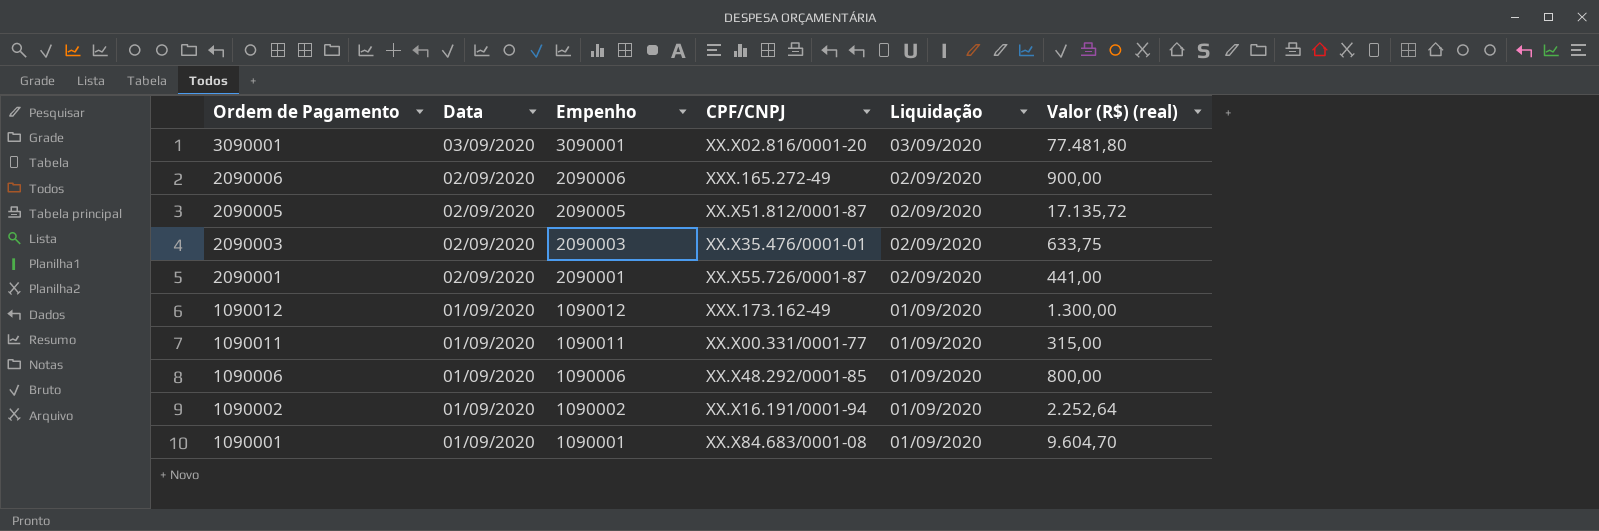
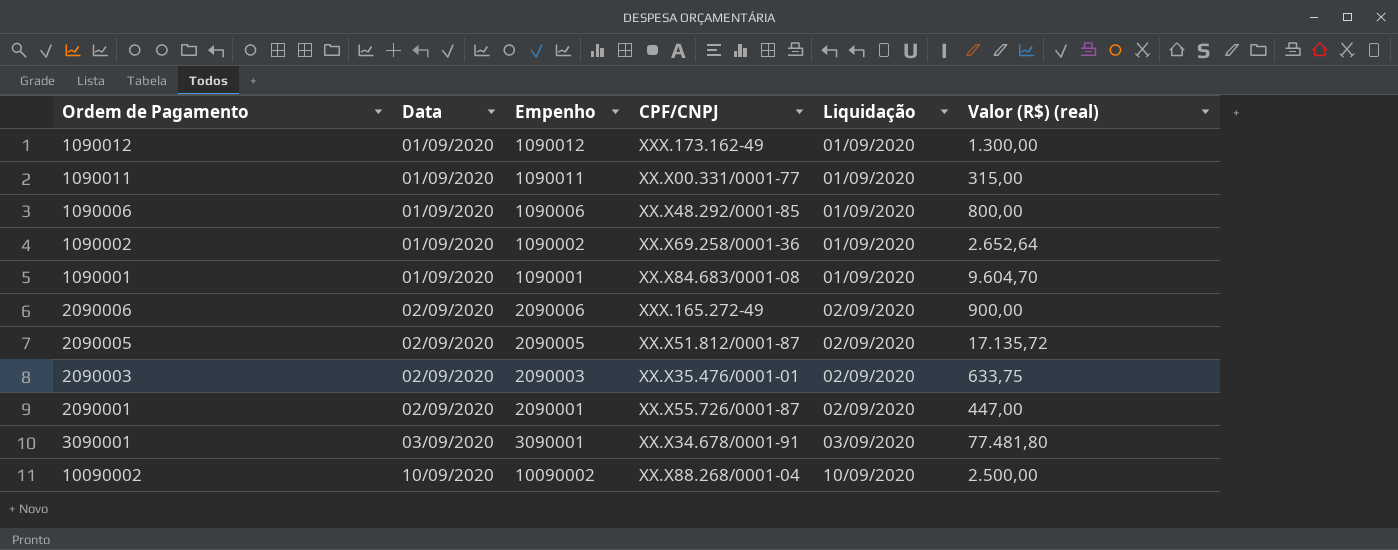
row order: Ordem de Pagamento descending -> Data ascending
1090002 | CPF/CNPJ: XX.X16.191/0001-94 -> XX.X69.258/0001-36
1090002 | Valor (R$) (real): 2.252,64 -> 2.652,64
2090001 | Valor (R$) (real): 441,00 -> 447,00
3090001 | CPF/CNPJ: XX.X02.816/0001-20 -> XX.X34.678/0001-91
row 10090002: none -> 10/09/2020 | 10090002 | XX.X88.268/0001-04 | 10/09/2020 | 2.500,00

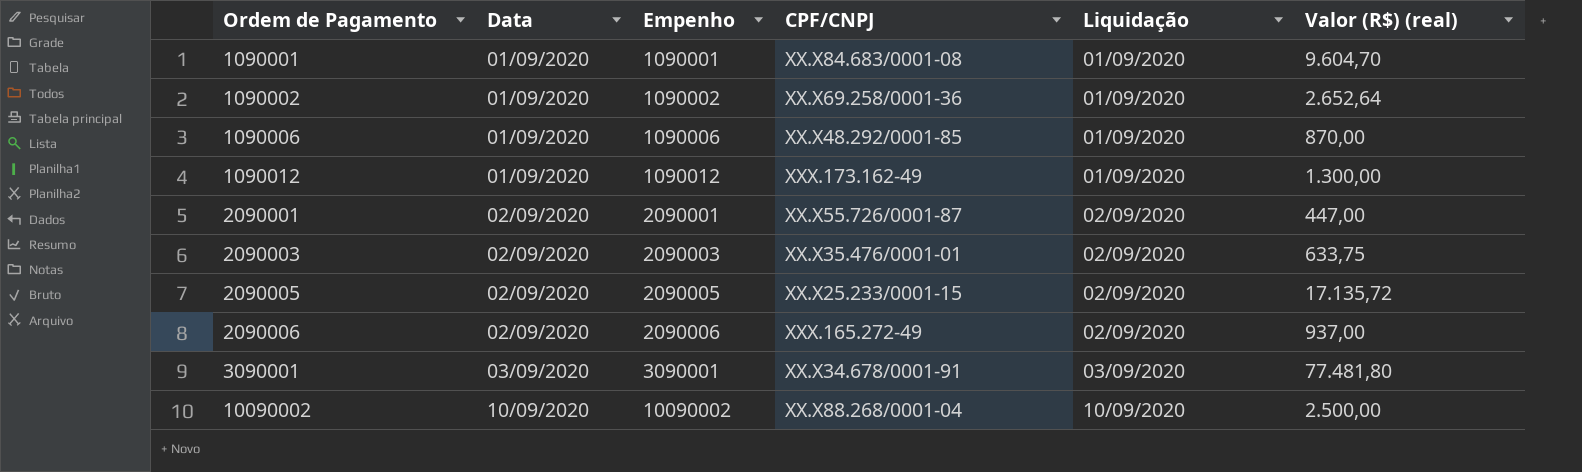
row order: Data ascending -> Ordem de Pagamento ascending
row 1090011: 01/09/2020 | 1090011 | XX.X00.331/0001-77 | 01/09/2020 | 315,00 -> none
1090006 | Valor (R$) (real): 800,00 -> 870,00
2090005 | CPF/CNPJ: XX.X51.812/0001-87 -> XX.X25.233/0001-15
2090006 | Valor (R$) (real): 900,00 -> 937,00

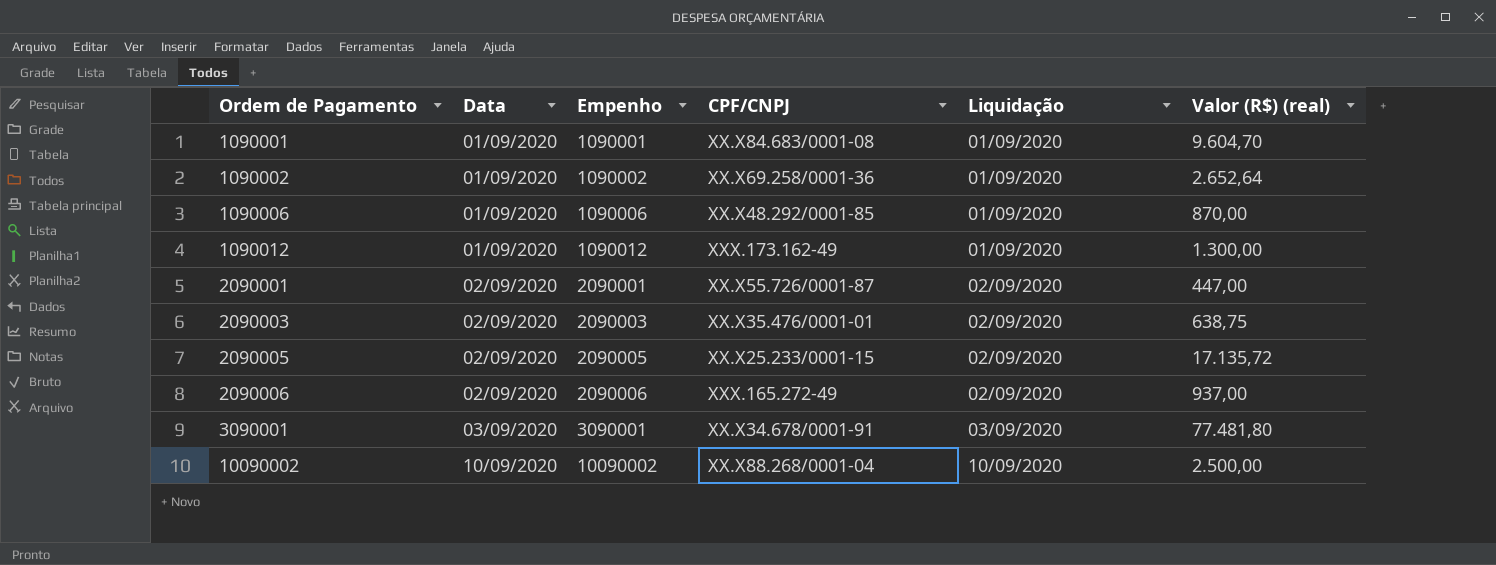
2090003 | Valor (R$) (real): 633,75 -> 638,75

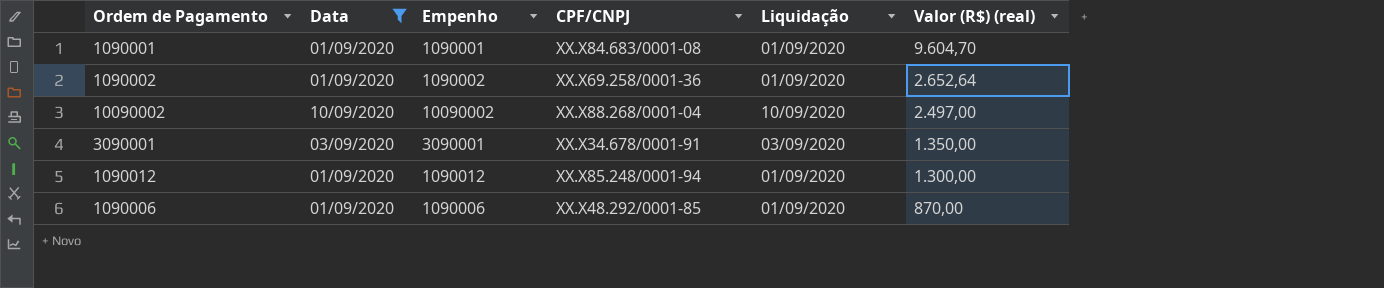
filter: none -> Data != 02/09/2020
row order: Ordem de Pagamento ascending -> Valor (R$) (real) descending
10090002 | Valor (R$) (real): 2.500,00 -> 2.497,00
3090001 | Valor (R$) (real): 77.481,80 -> 1.350,00
1090012 | CPF/CNPJ: XXX.173.162-49 -> XX.X85.248/0001-94

